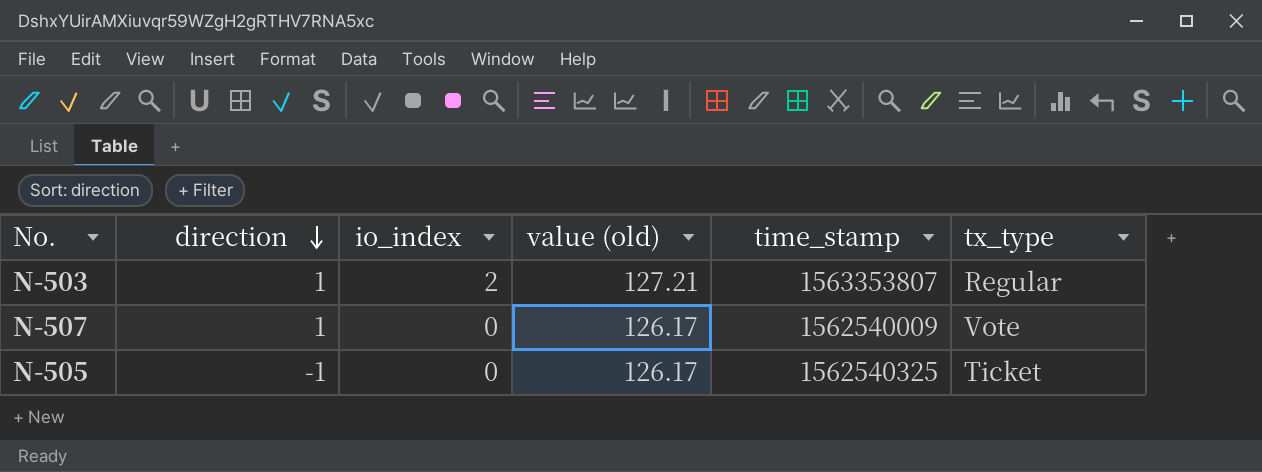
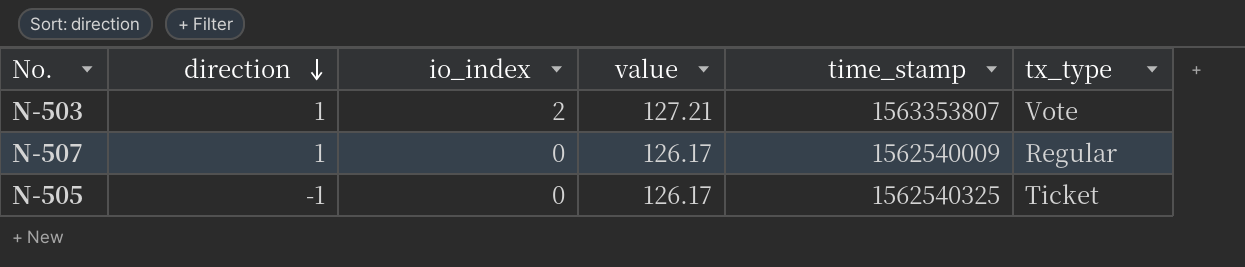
column name: value (old) -> value
N-503 | tx_type: Regular -> Vote
N-507 | tx_type: Vote -> Regular

